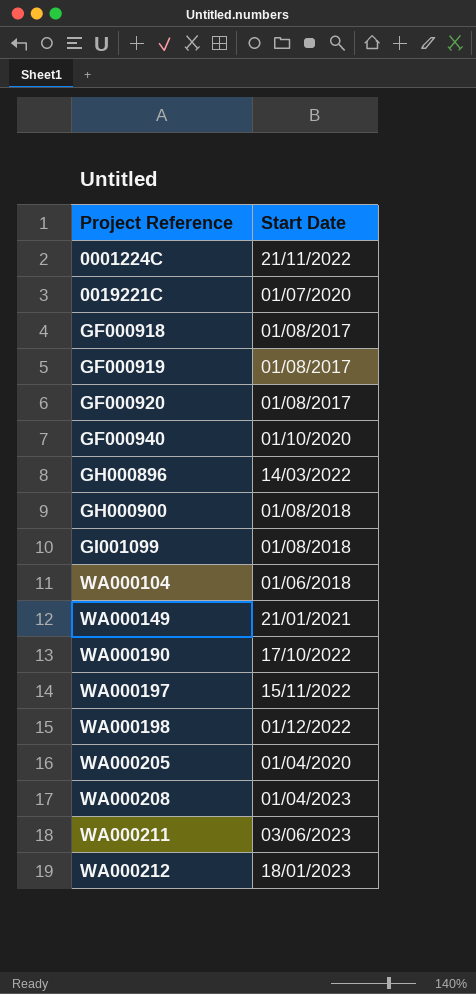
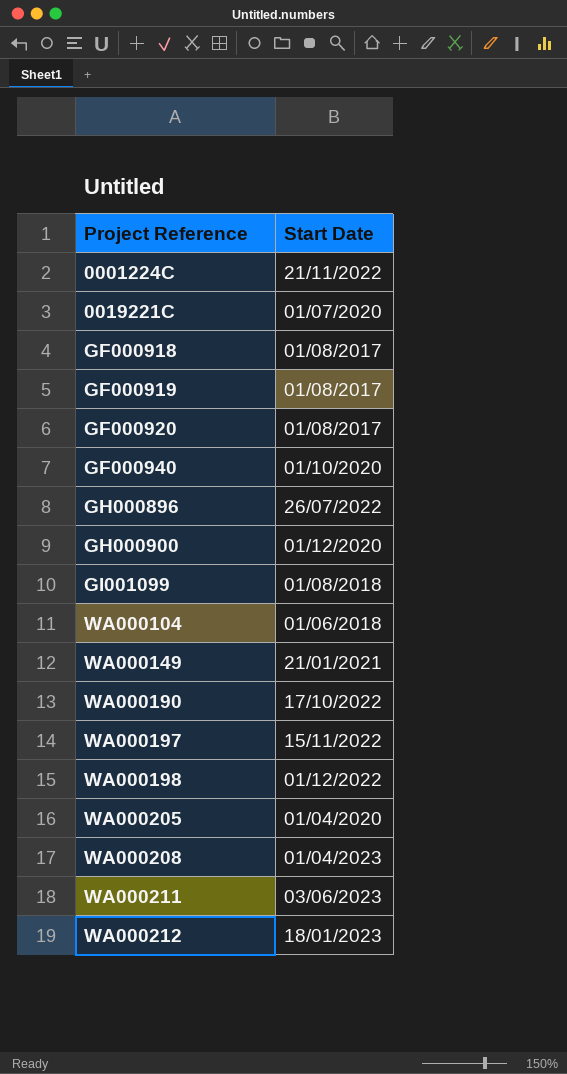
GH000896 | Start Date: 14/03/2022 -> 26/07/2022
GH000900 | Start Date: 01/08/2018 -> 01/12/2020

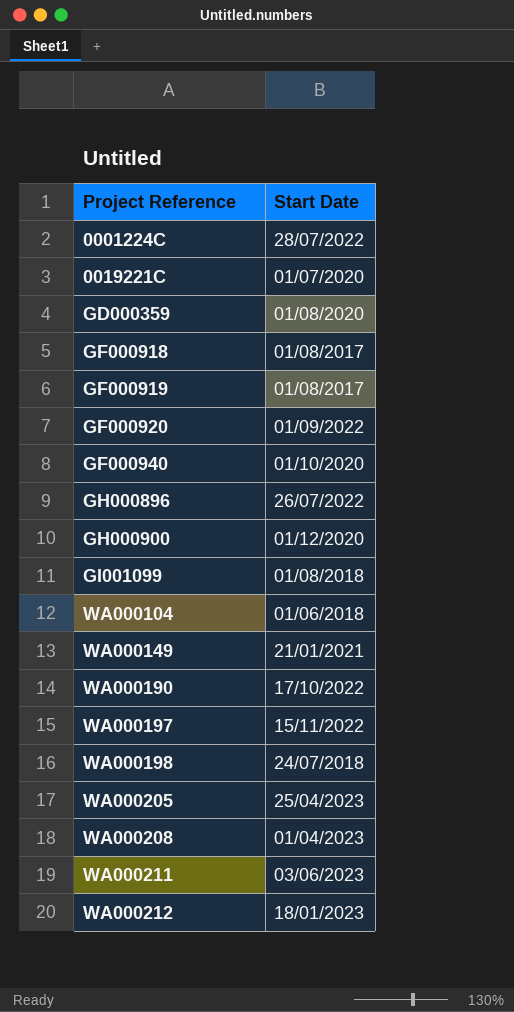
0001224C | Start Date: 21/11/2022 -> 28/07/2022
row GD000359: none -> 01/08/2020
GF000920 | Start Date: 01/08/2017 -> 01/09/2022
WA000198 | Start Date: 01/12/2022 -> 24/07/2018
WA000205 | Start Date: 01/04/2020 -> 25/04/2023

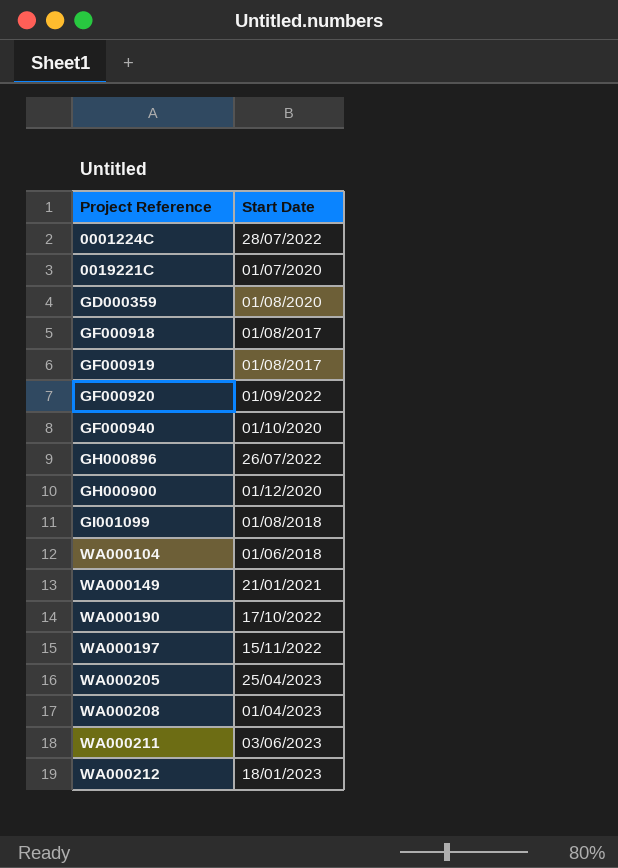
row WA000198: 24/07/2018 -> none

